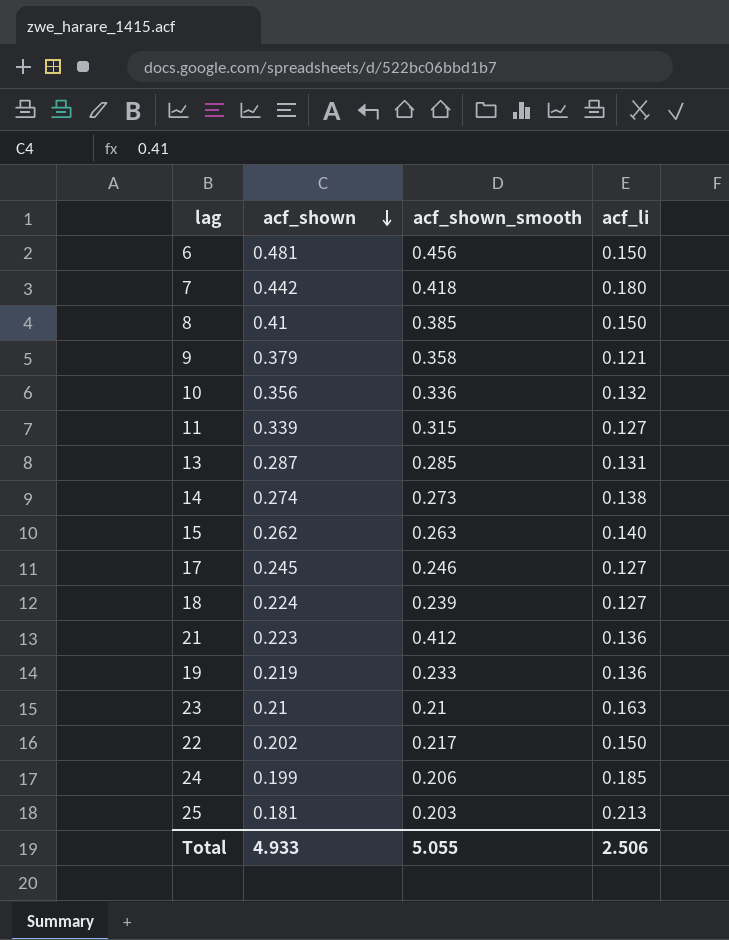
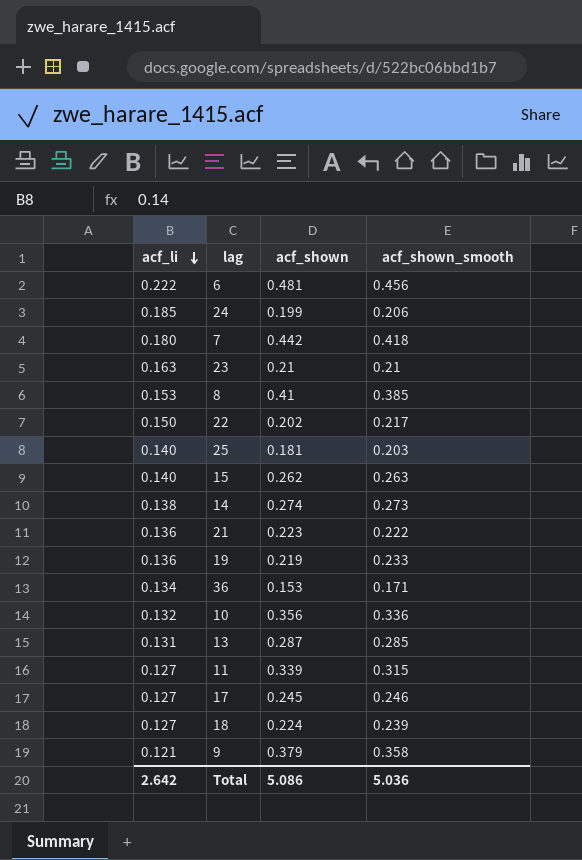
row order: acf_shown descending -> acf_li descending
column acf_li | position: 4 -> 1
6 | acf_li: 0.150 -> 0.222
8 | acf_li: 0.150 -> 0.153
25 | acf_li: 0.213 -> 0.140
21 | acf_shown_smooth: 0.412 -> 0.222
row 36: none -> 0.134 | 0.153 | 0.171
Total | acf_li: 2.506 -> 2.642
Total | acf_shown: 4.933 -> 5.086
Total | acf_shown_smooth: 5.055 -> 5.036

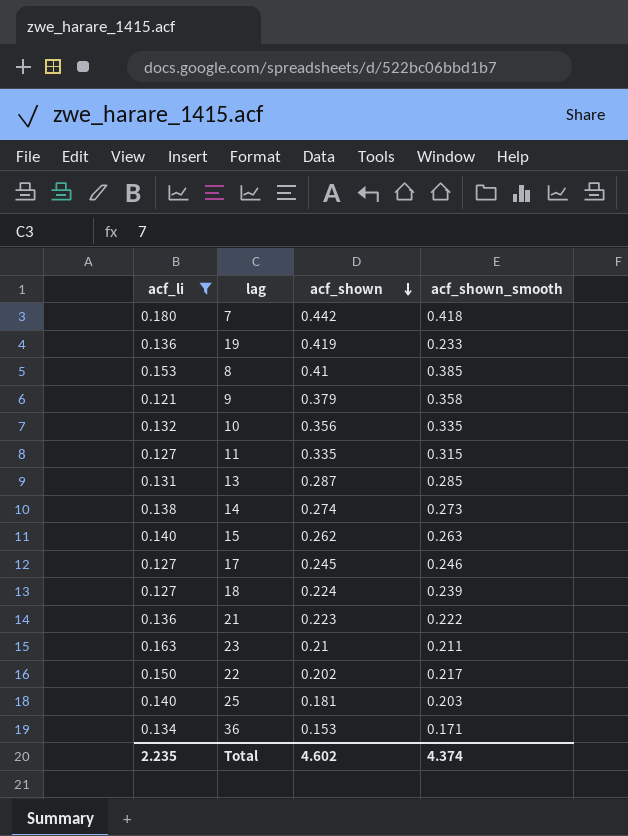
filter: none -> acf_li <= 0.180
row order: acf_li descending -> acf_shown descending
19 | acf_shown: 0.219 -> 0.419
10 | acf_shown_smooth: 0.336 -> 0.335
11 | acf_shown: 0.339 -> 0.335
23 | acf_shown_smooth: 0.21 -> 0.211
Total | acf_li: 2.642 -> 2.235
Total | acf_shown: 5.086 -> 4.602
Total | acf_shown_smooth: 5.036 -> 4.374

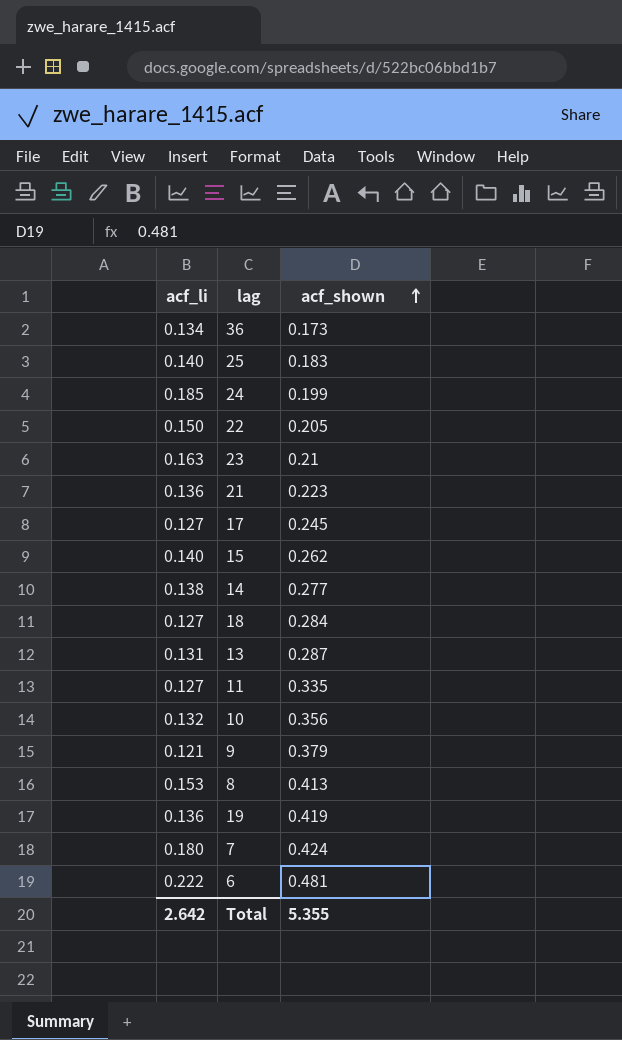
filter: acf_li <= 0.180 -> none
row order: acf_shown descending -> acf_shown ascending
column acf_shown_smooth | position: 4 -> none
36 | acf_shown: 0.153 -> 0.173
25 | acf_shown: 0.181 -> 0.183
22 | acf_shown: 0.202 -> 0.205
14 | acf_shown: 0.274 -> 0.277
18 | acf_shown: 0.224 -> 0.284
8 | acf_shown: 0.41 -> 0.413
7 | acf_shown: 0.442 -> 0.424
Total | acf_li: 2.235 -> 2.642
Total | acf_shown: 4.602 -> 5.355

